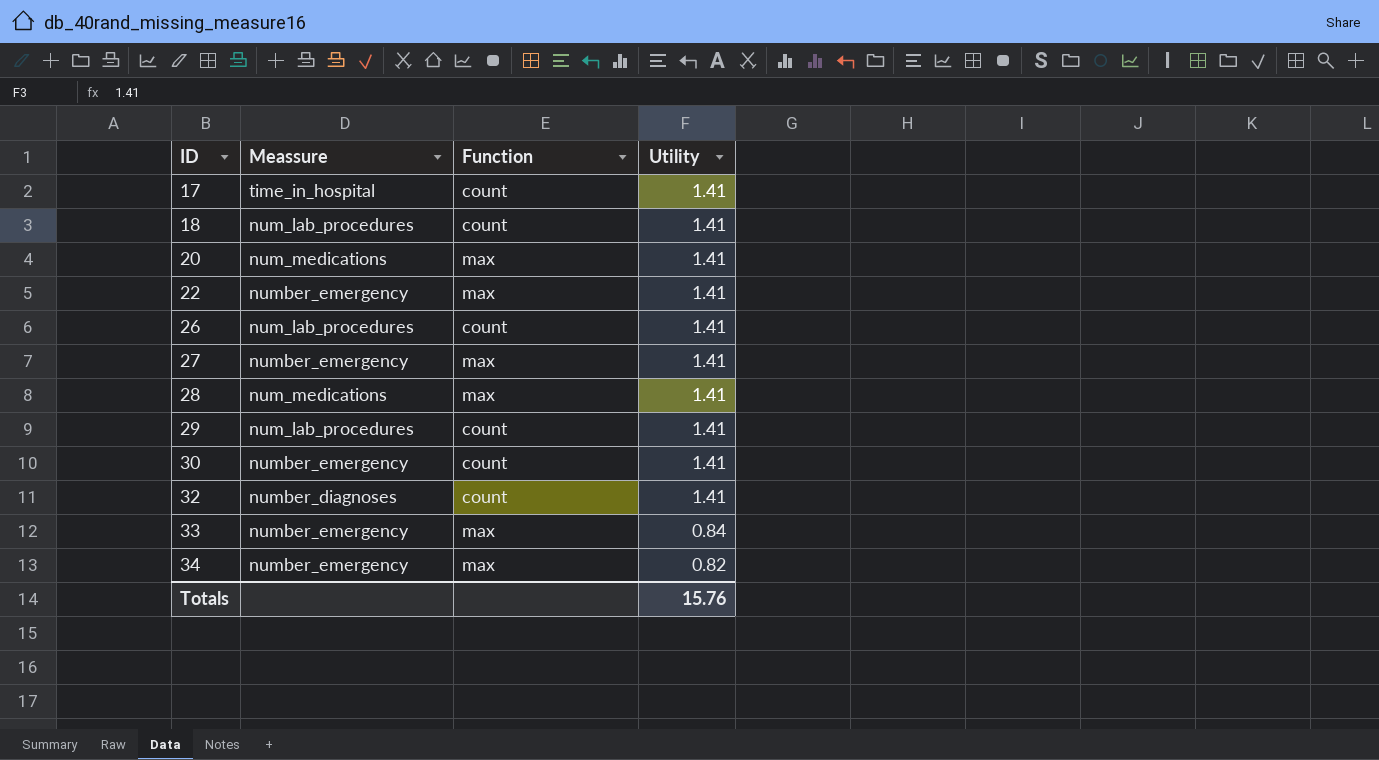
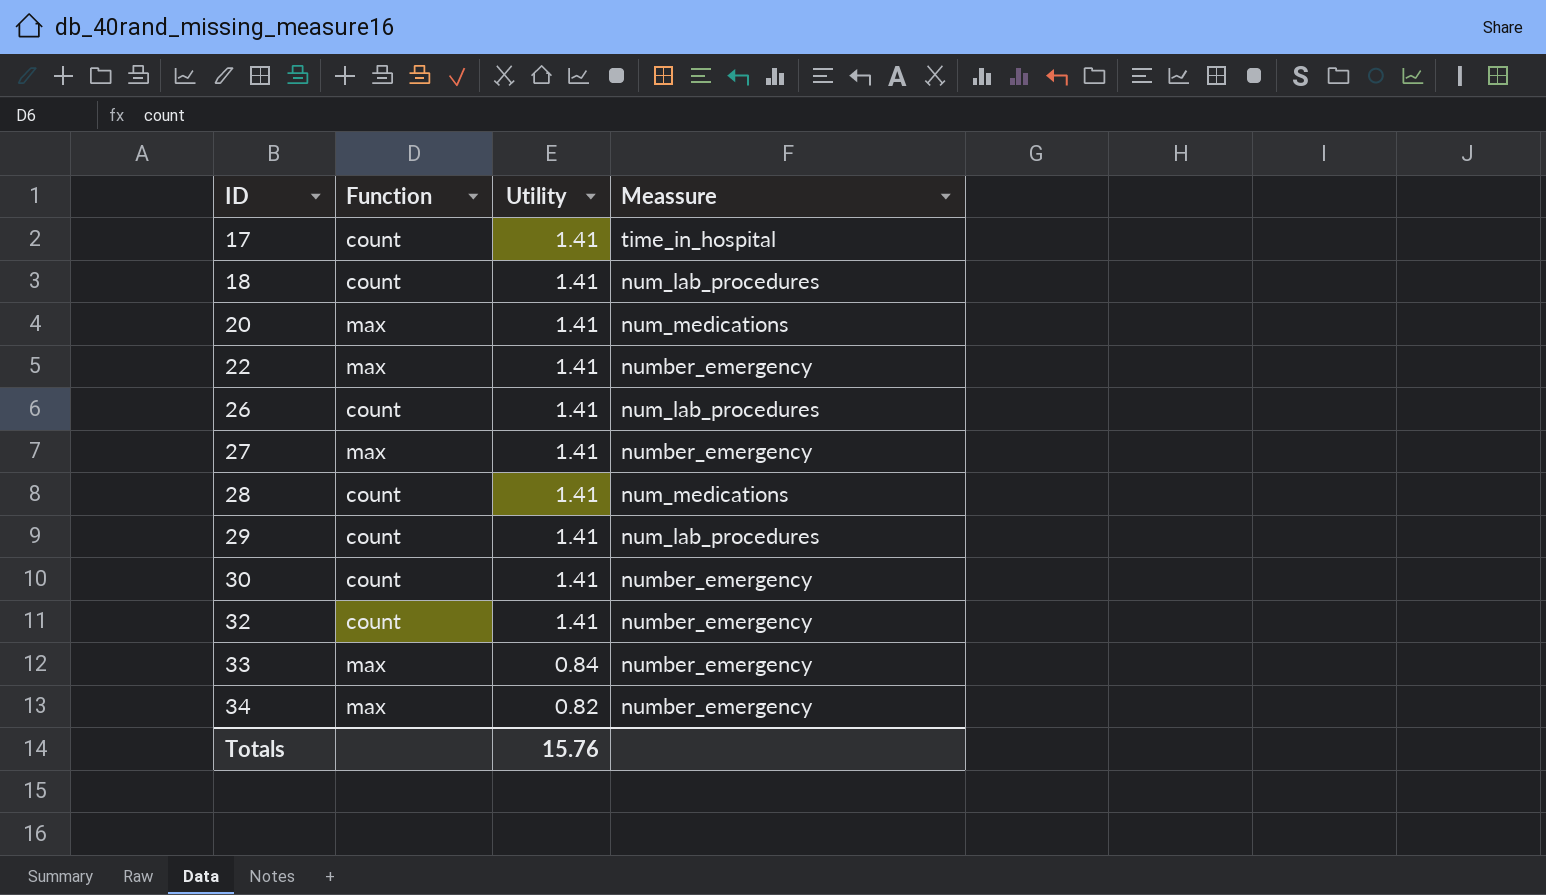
column Meassure | position: 2 -> 4
28 | Function: max -> count
32 | Meassure: number_diagnoses -> number_emergency

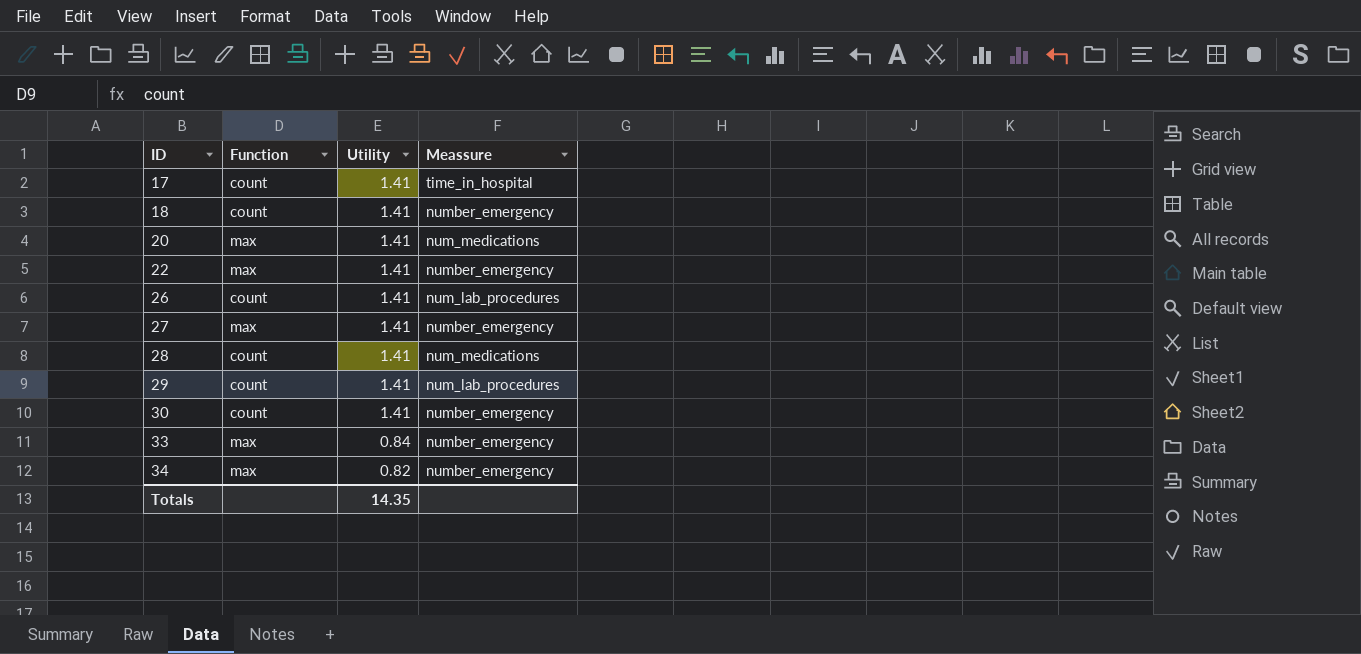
row 32: count | 1.41 | number_emergency -> none
18 | Meassure: num_lab_procedures -> number_emergency
Totals | Utility: 15.76 -> 14.35

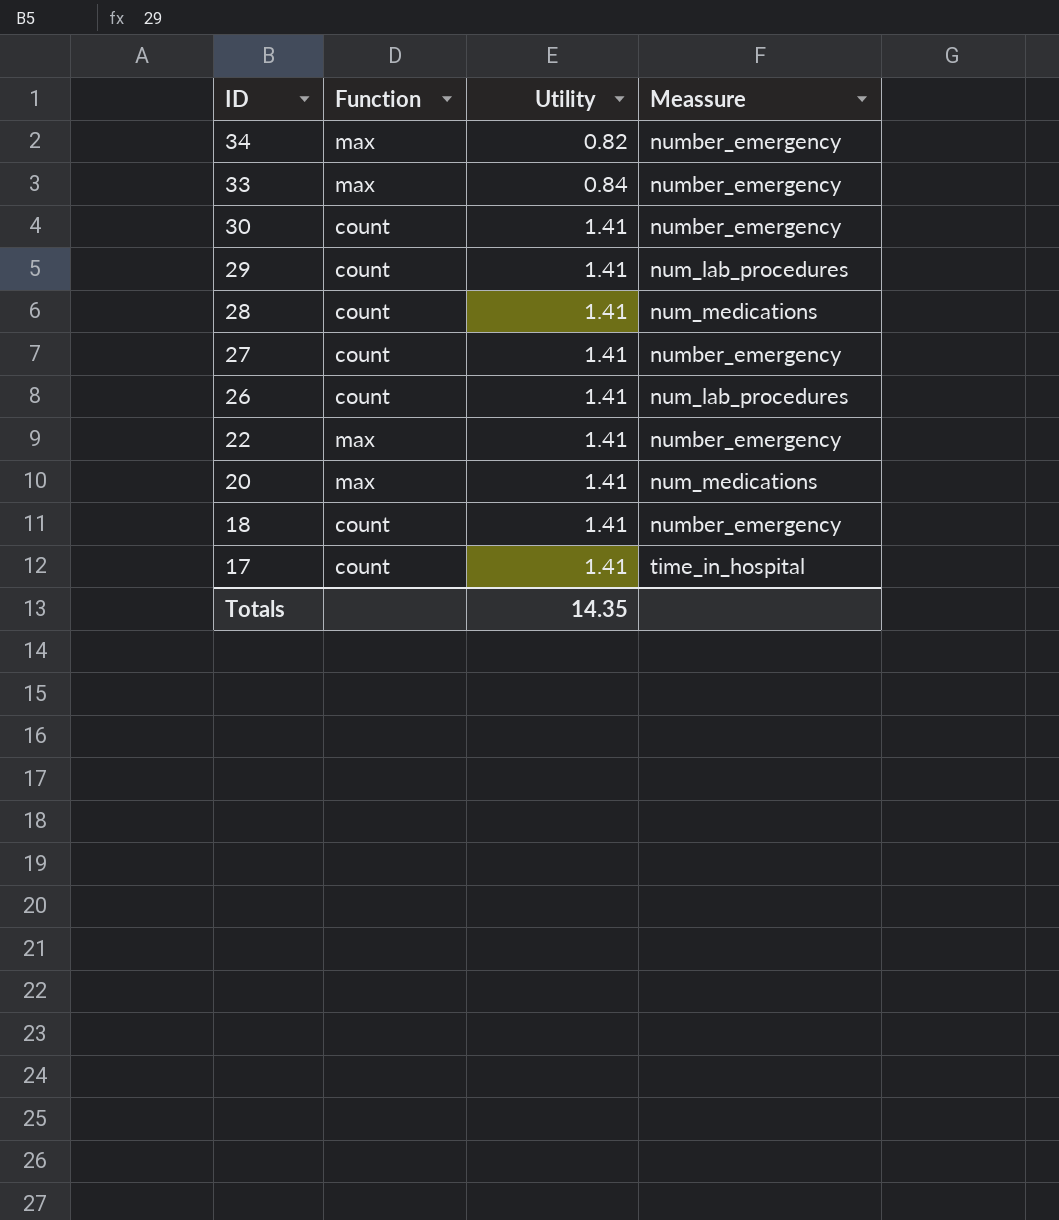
row order: ID ascending -> ID descending
27 | Function: max -> count

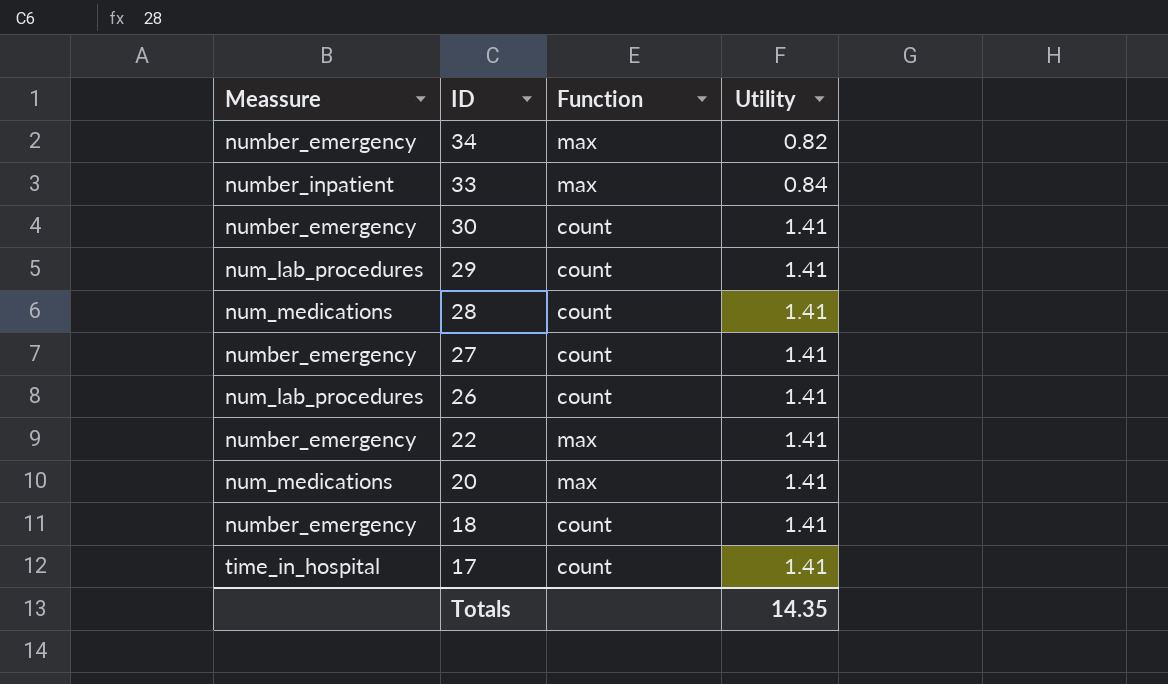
column Meassure | position: 4 -> 1
33 | Meassure: number_emergency -> number_inpatient

